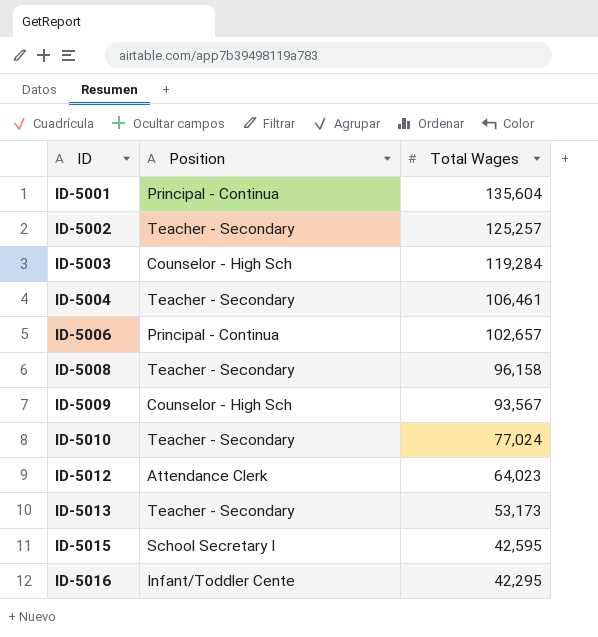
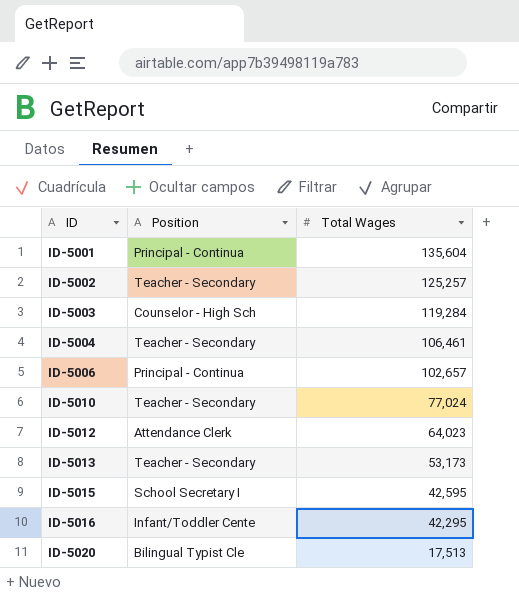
row ID-5008: Teacher - Secondary | 96,158 -> none
row ID-5009: Counselor - High Sch | 93,567 -> none
row ID-5020: none -> Bilingual Typist Cle | 17,513

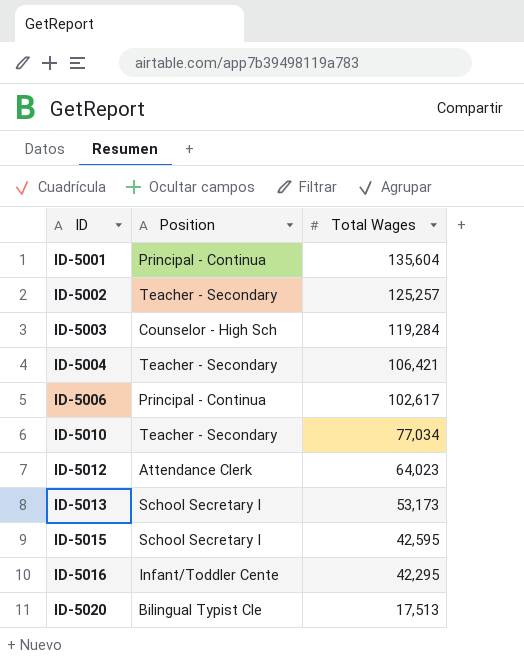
ID-5004 | Total Wages: 106,461 -> 106,421
ID-5006 | Total Wages: 102,657 -> 102,617
ID-5010 | Total Wages: 77,024 -> 77,034
ID-5013 | Position: Teacher - Secondary -> School Secretary I

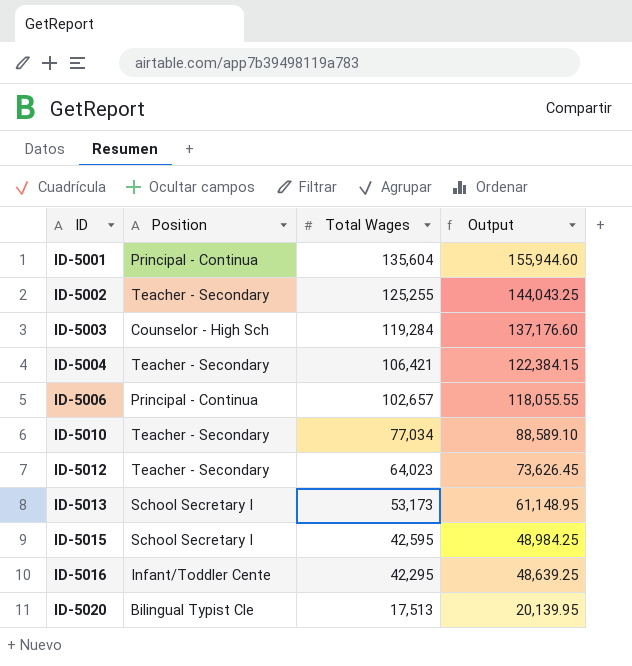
column Output | formula: none -> [Total Wages] * 1.15
ID-5002 | Total Wages: 125,257 -> 125,255
ID-5006 | Total Wages: 102,617 -> 102,657
ID-5012 | Position: Attendance Clerk -> Teacher - Secondary

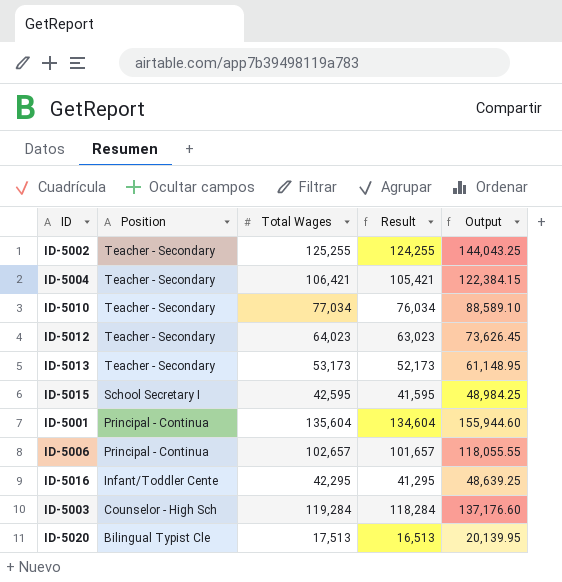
row order: ID ascending -> Position descending
column Result | formula: none -> [Total Wages] - 1000
ID-5013 | Position: School Secretary I -> Teacher - Secondary

